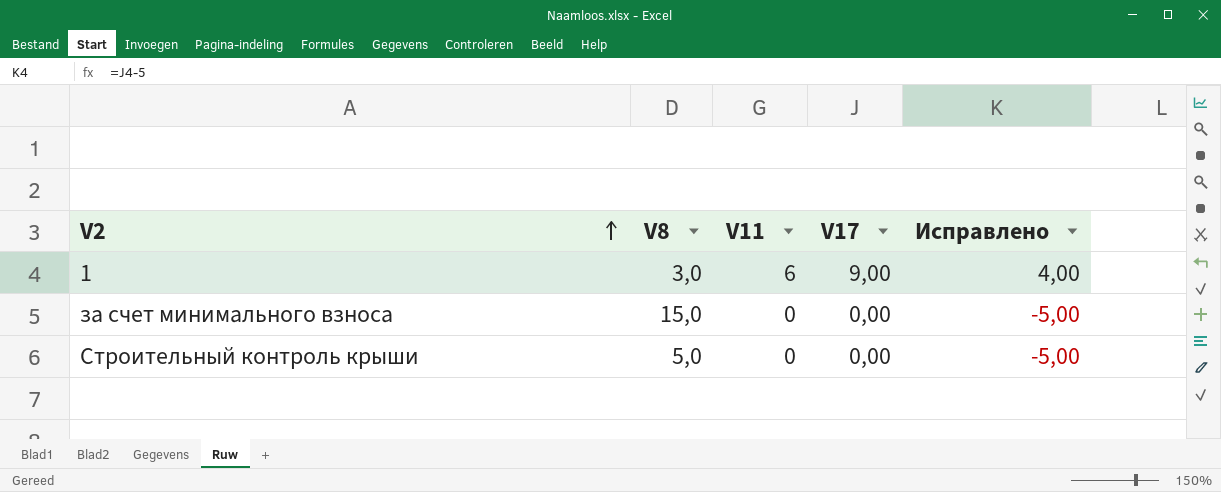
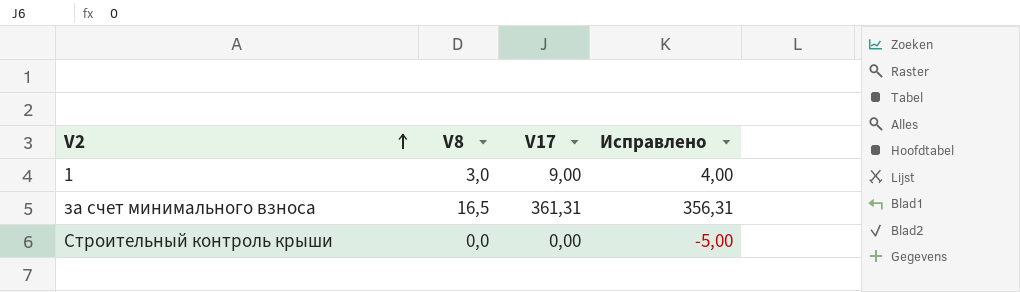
column V11 | position: 3 -> none
за счет минимального взноса | V8: 15,0 -> 16,5
за счет минимального взноса | V17: 0,00 -> 361,31
за счет минимального взноса | Исправлено: -5,00 -> 356,31
Строительный контроль крыши | V8: 5,0 -> 0,0

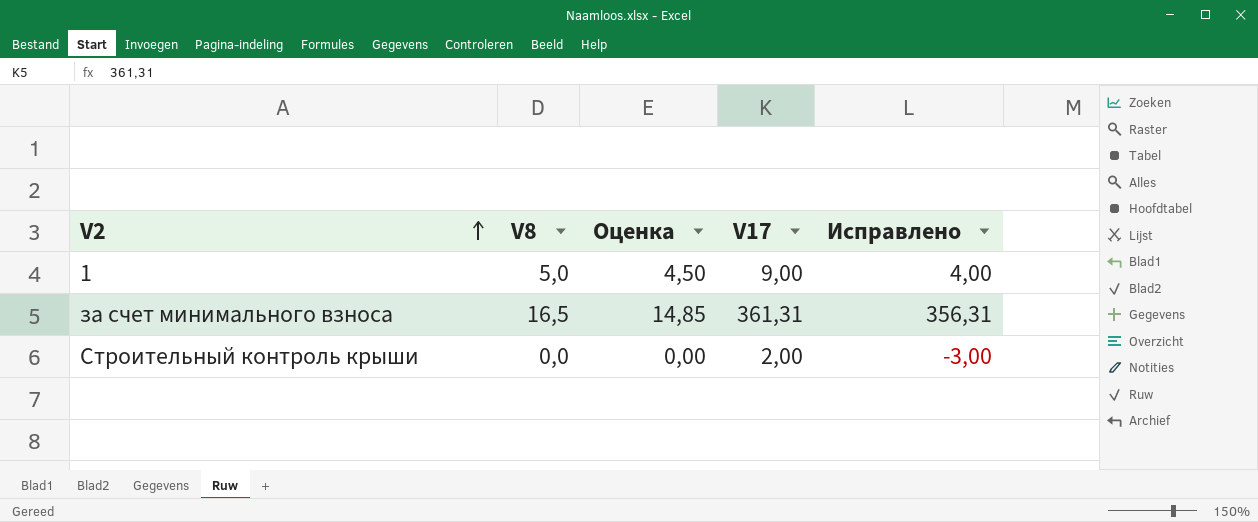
column Оценка | formula: none -> [V8] * 0,9
1 | V8: 3,0 -> 5,0
Строительный контроль крыши | V17: 0,00 -> 2,00
Строительный контроль крыши | Исправлено: -5,00 -> -3,00

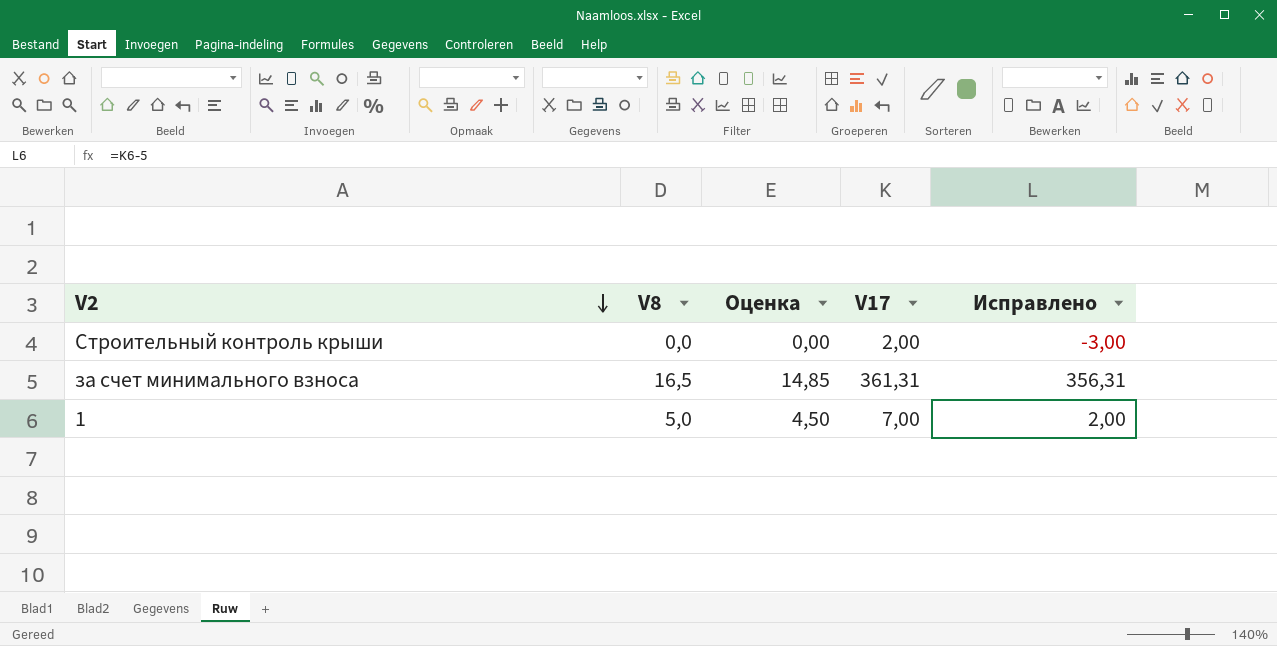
row order: V2 ascending -> V2 descending
1 | V17: 9,00 -> 7,00
1 | Исправлено: 4,00 -> 2,00

